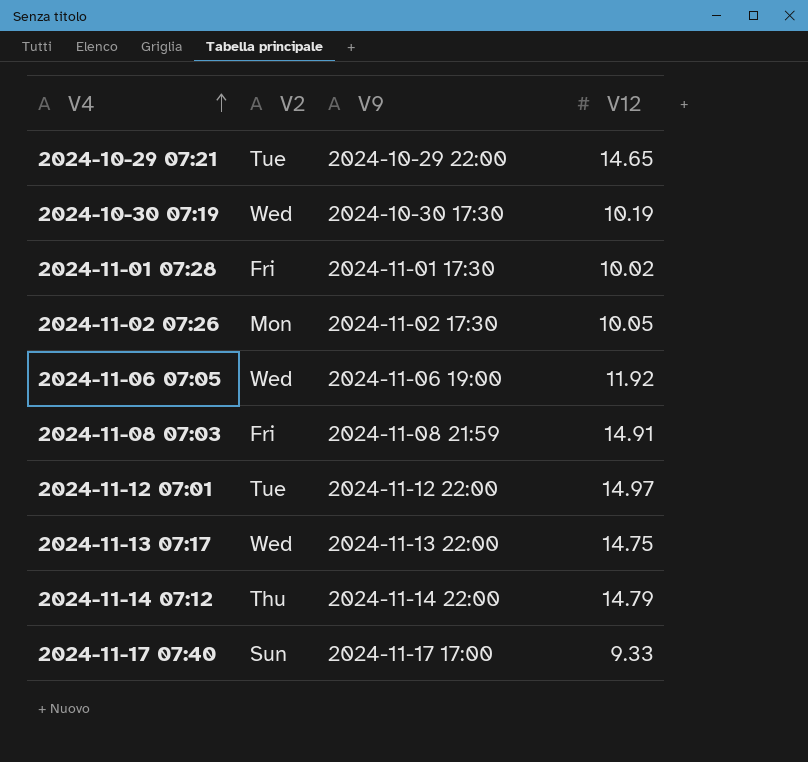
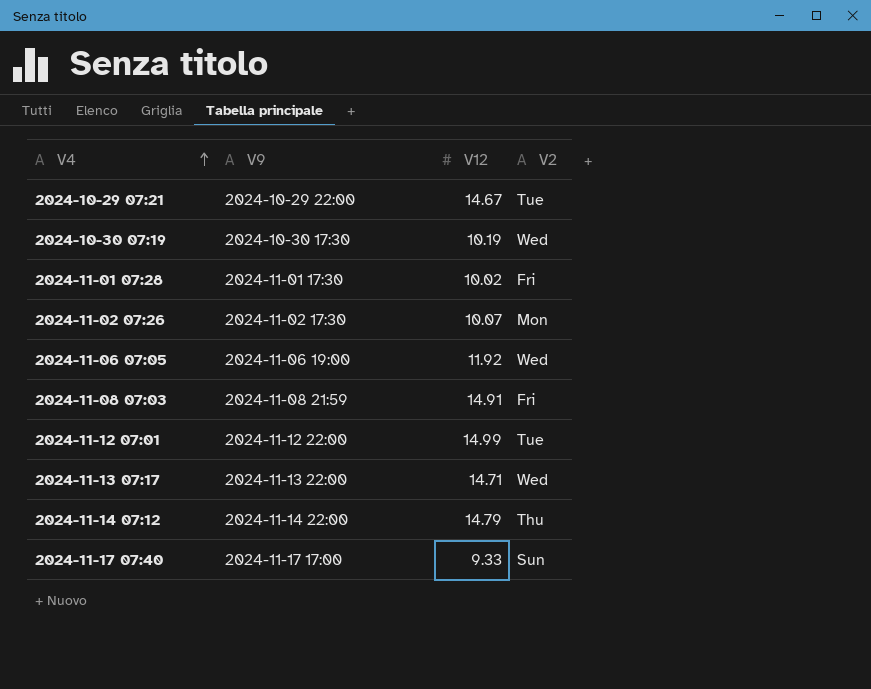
column V2 | position: 2 -> 4
2024-10-29 07:21 | V12: 14.65 -> 14.67
2024-11-02 07:26 | V12: 10.05 -> 10.07
2024-11-12 07:01 | V12: 14.97 -> 14.99
2024-11-13 07:17 | V12: 14.75 -> 14.71

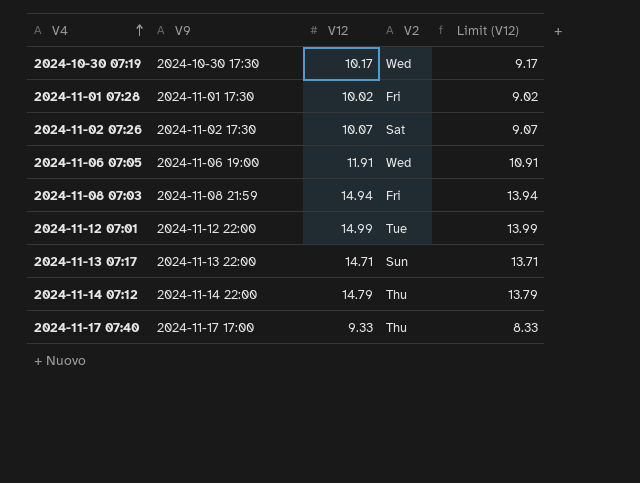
column Limit (V12) | formula: none -> [V12] - 1
row 2024-10-29 07:21: 2024-10-29 22:00 | 14.67 | Tue -> none
2024-10-30 07:19 | V12: 10.19 -> 10.17
2024-11-02 07:26 | V2: Mon -> Sat
2024-11-06 07:05 | V12: 11.92 -> 11.91
2024-11-08 07:03 | V12: 14.91 -> 14.94
2024-11-13 07:17 | V2: Wed -> Sun
2024-11-17 07:40 | V2: Sun -> Thu

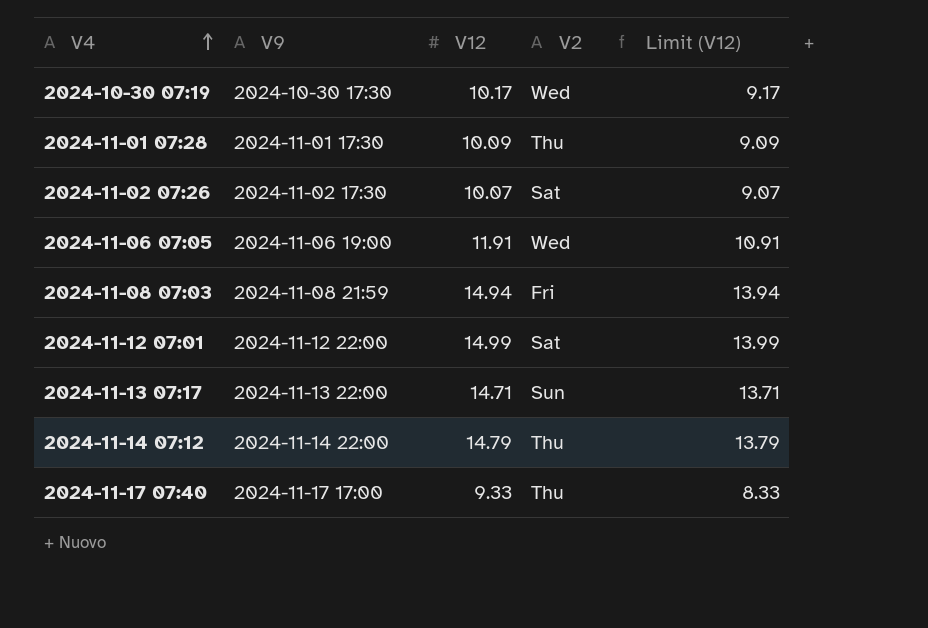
2024-11-01 07:28 | V12: 10.02 -> 10.09
2024-11-01 07:28 | V2: Fri -> Thu
2024-11-01 07:28 | Limit (V12): 9.02 -> 9.09
2024-11-12 07:01 | V2: Tue -> Sat

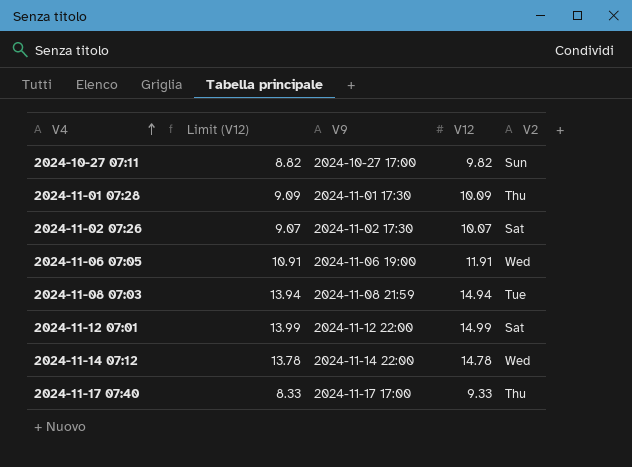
column Limit (V12) | position: 5 -> 2
row 2024-10-30 07:19: 2024-10-30 17:30 | 10.17 | Wed | 9.17 -> none
row 2024-11-13 07:17: 2024-11-13 22:00 | 14.71 | Sun | 13.71 -> none
row 2024-10-27 07:11: none -> 8.82 | 2024-10-27 17:00 | 9.82 | Sun
2024-11-08 07:03 | V2: Fri -> Tue
2024-11-14 07:12 | Limit (V12): 13.79 -> 13.78
2024-11-14 07:12 | V12: 14.79 -> 14.78
2024-11-14 07:12 | V2: Thu -> Wed

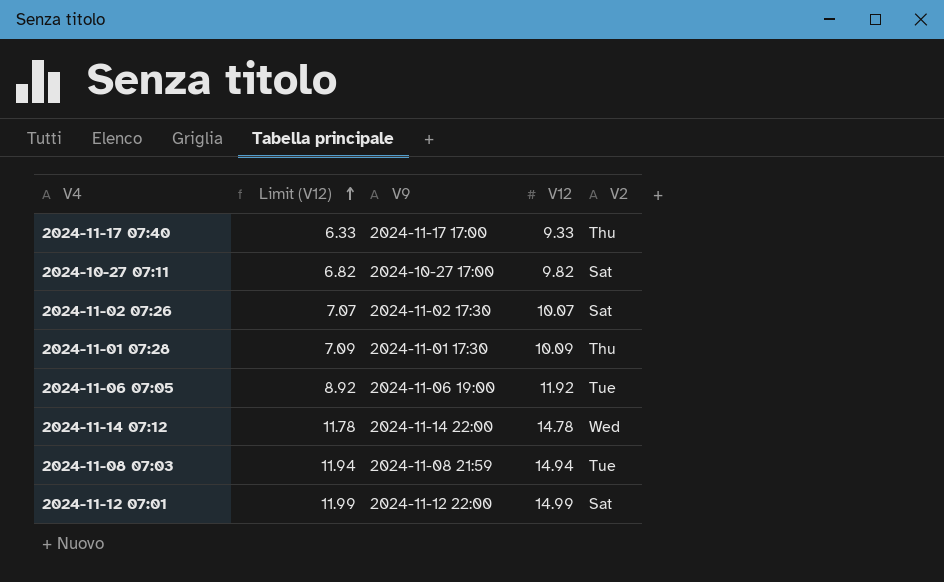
row order: V4 ascending -> Limit (V12) ascending
column Limit (V12) | formula: [V12] - 1 -> [V12] - 3
2024-10-27 07:11 | V2: Sun -> Sat
2024-11-06 07:05 | V12: 11.91 -> 11.92
2024-11-06 07:05 | V2: Wed -> Tue

